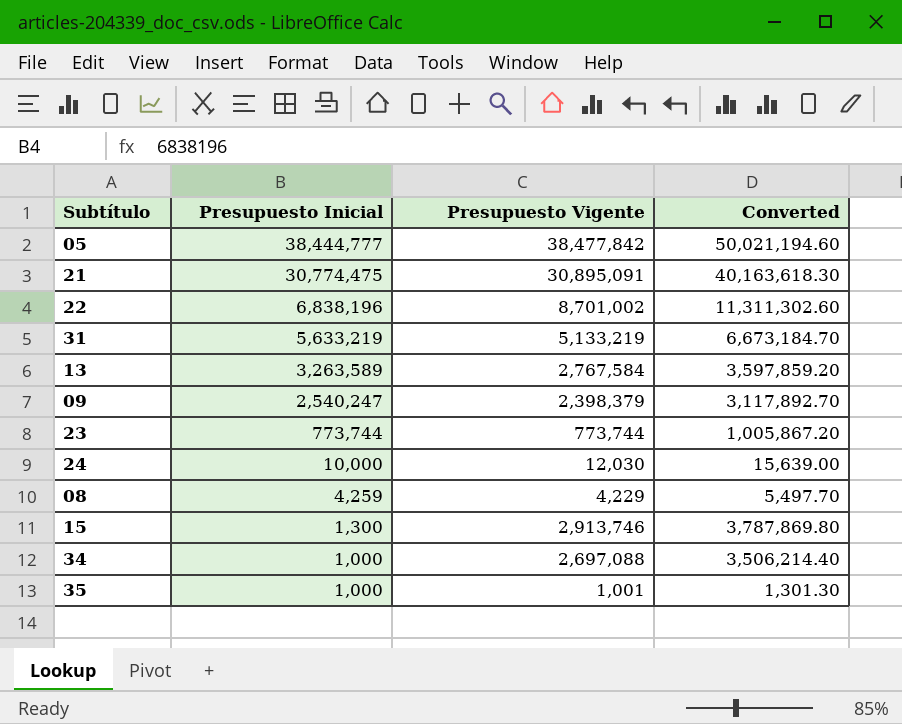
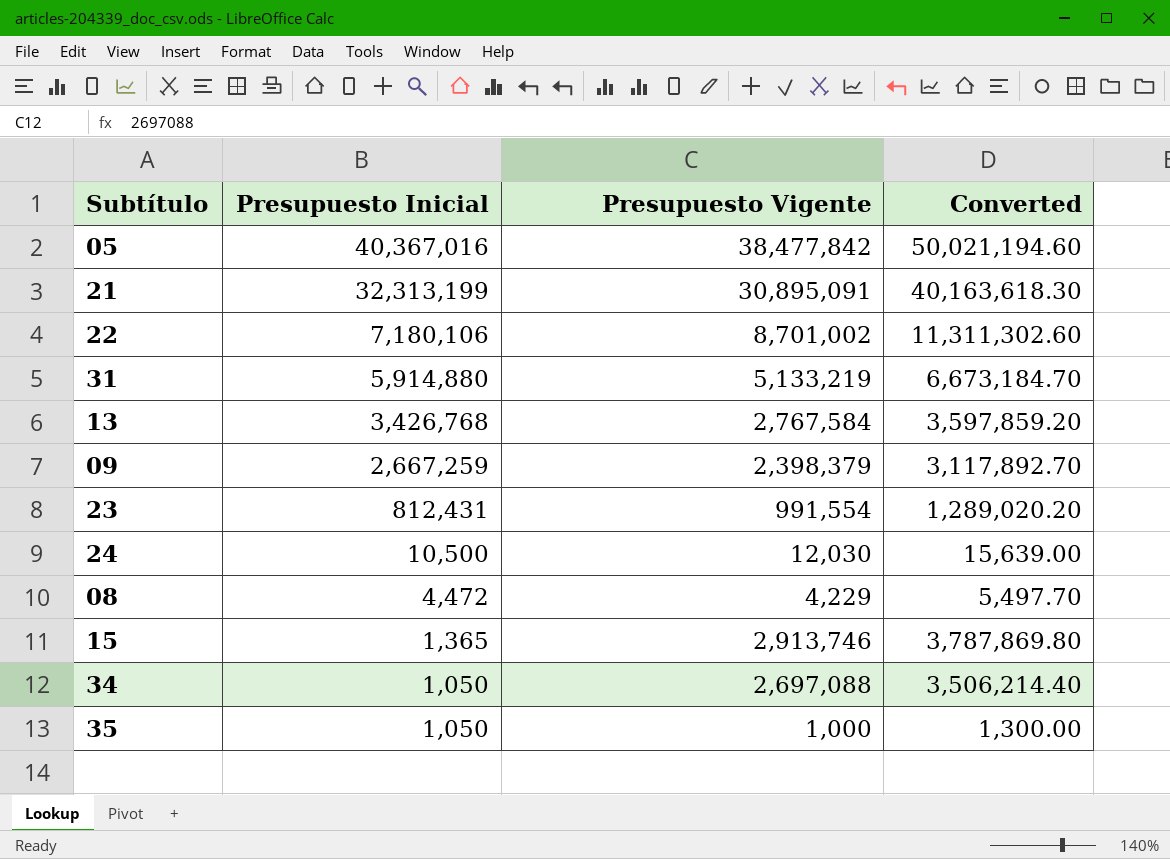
05 | Presupuesto Inicial: 38,444,777 -> 40,367,016
21 | Presupuesto Inicial: 30,774,475 -> 32,313,199
22 | Presupuesto Inicial: 6,838,196 -> 7,180,106
31 | Presupuesto Inicial: 5,633,219 -> 5,914,880
13 | Presupuesto Inicial: 3,263,589 -> 3,426,768
09 | Presupuesto Inicial: 2,540,247 -> 2,667,259
23 | Presupuesto Inicial: 773,744 -> 812,431
23 | Presupuesto Vigente: 773,744 -> 991,554
23 | Converted: 1,005,867.20 -> 1,289,020.20
24 | Presupuesto Inicial: 10,000 -> 10,500
08 | Presupuesto Inicial: 4,259 -> 4,472
15 | Presupuesto Inicial: 1,300 -> 1,365
34 | Presupuesto Inicial: 1,000 -> 1,050
35 | Presupuesto Inicial: 1,000 -> 1,050
35 | Presupuesto Vigente: 1,001 -> 1,000
35 | Converted: 1,301.30 -> 1,300.00

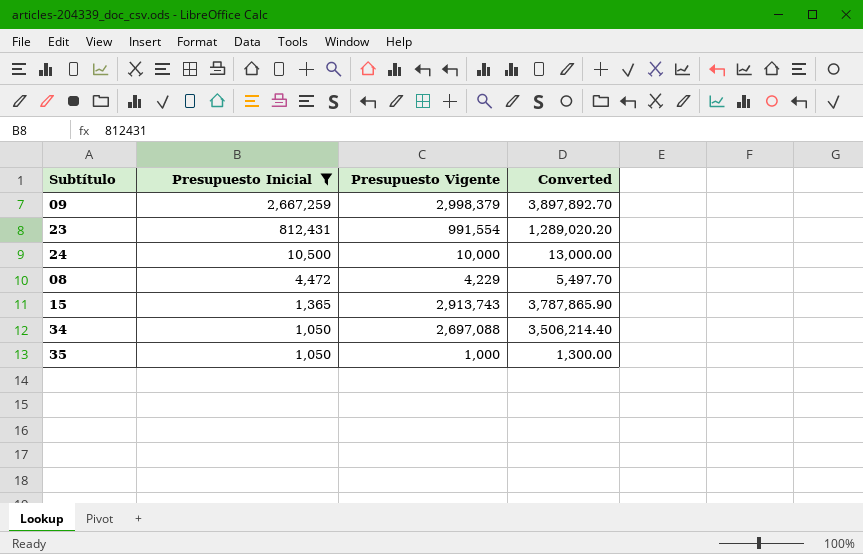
filter: none -> Presupuesto Inicial <= 2,667,259
09 | Presupuesto Vigente: 2,398,379 -> 2,998,379
09 | Converted: 3,117,892.70 -> 3,897,892.70
24 | Presupuesto Vigente: 12,030 -> 10,000
24 | Converted: 15,639.00 -> 13,000.00
15 | Presupuesto Vigente: 2,913,746 -> 2,913,743
15 | Converted: 3,787,869.80 -> 3,787,865.90

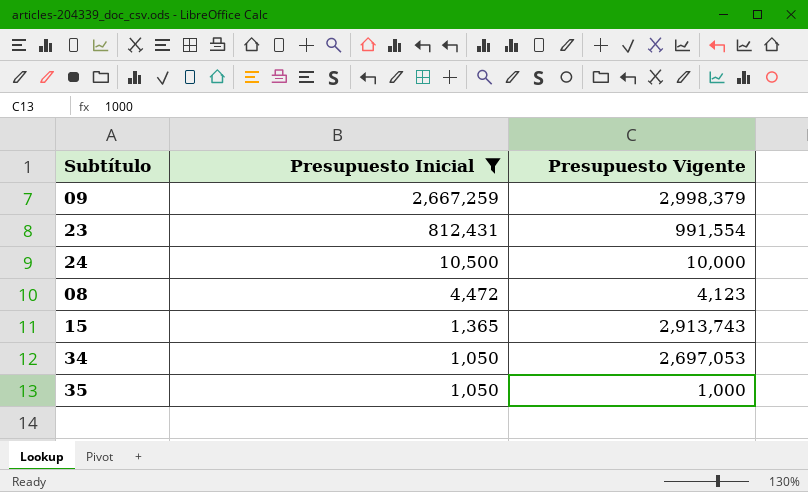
column Converted | formula: [Presupuesto Vigente] * 1.3 -> none
08 | Presupuesto Vigente: 4,229 -> 4,123
34 | Presupuesto Vigente: 2,697,088 -> 2,697,053

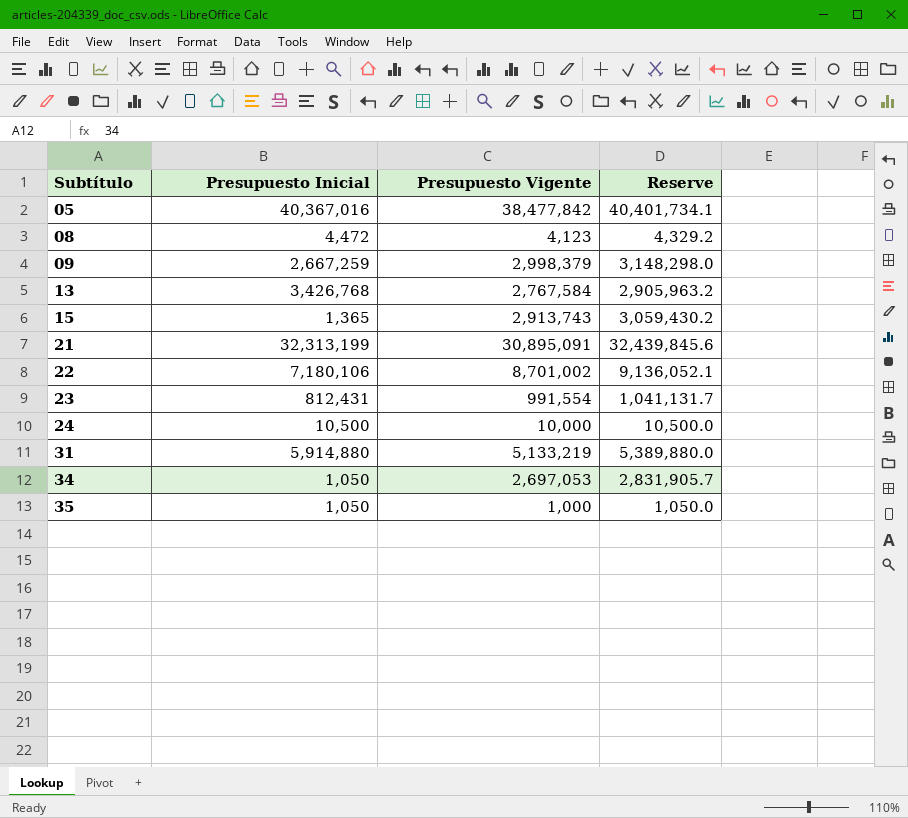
filter: Presupuesto Inicial <= 2,667,259 -> none
row order: Presupuesto Inicial descending -> Subtítulo ascending
column Reserve | formula: none -> [Presupuesto Vigente] * 1.05

